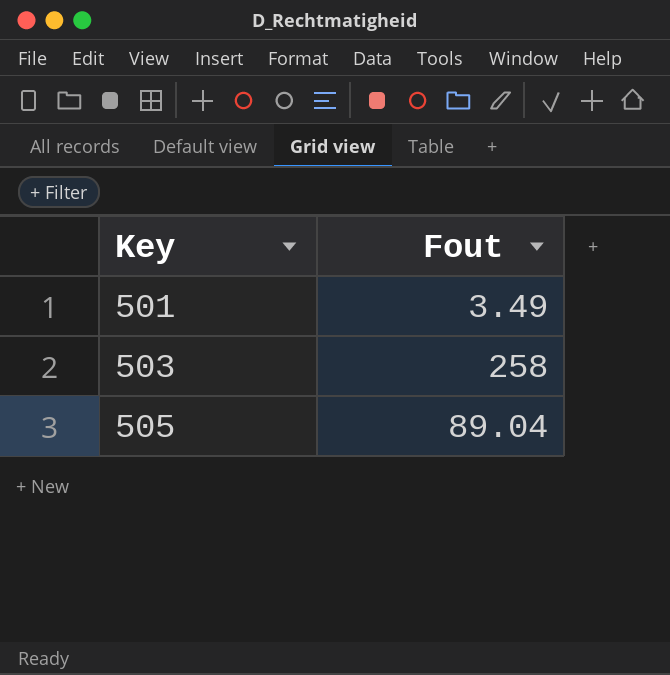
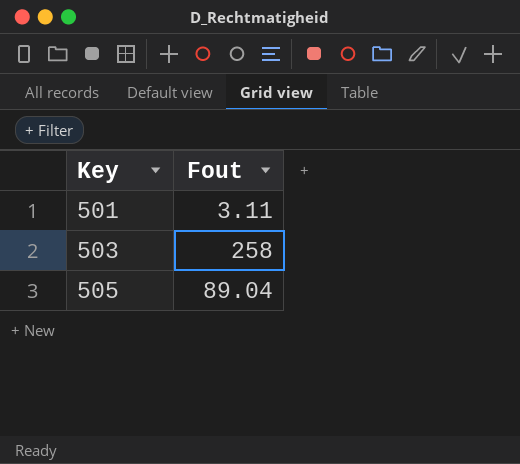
501 | Fout: 3.49 -> 3.11

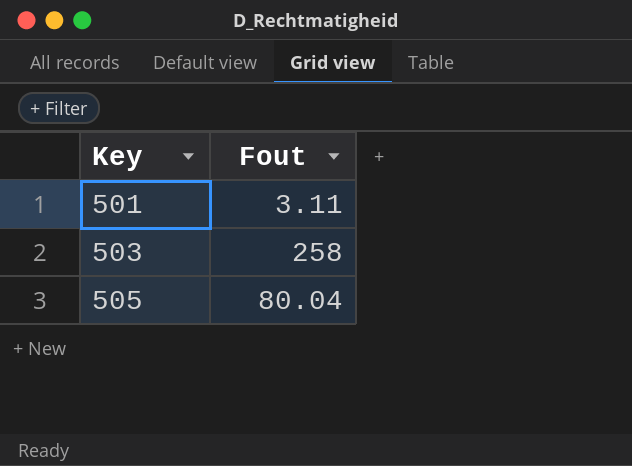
505 | Fout: 89.04 -> 80.04

